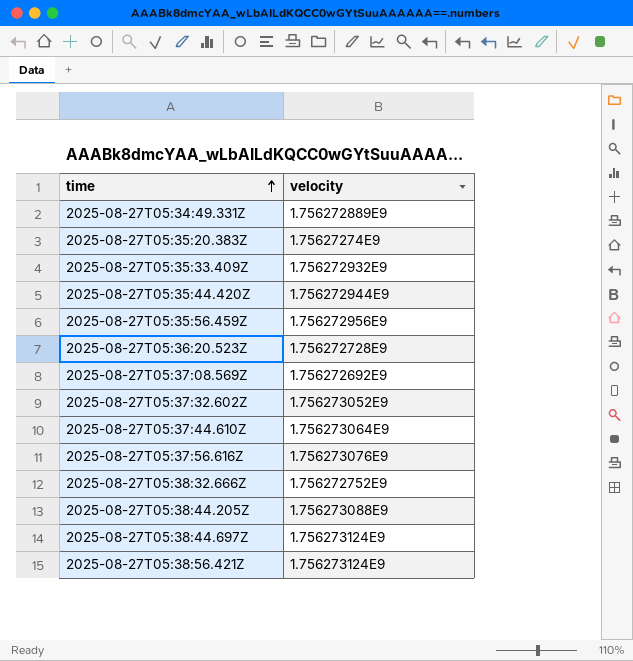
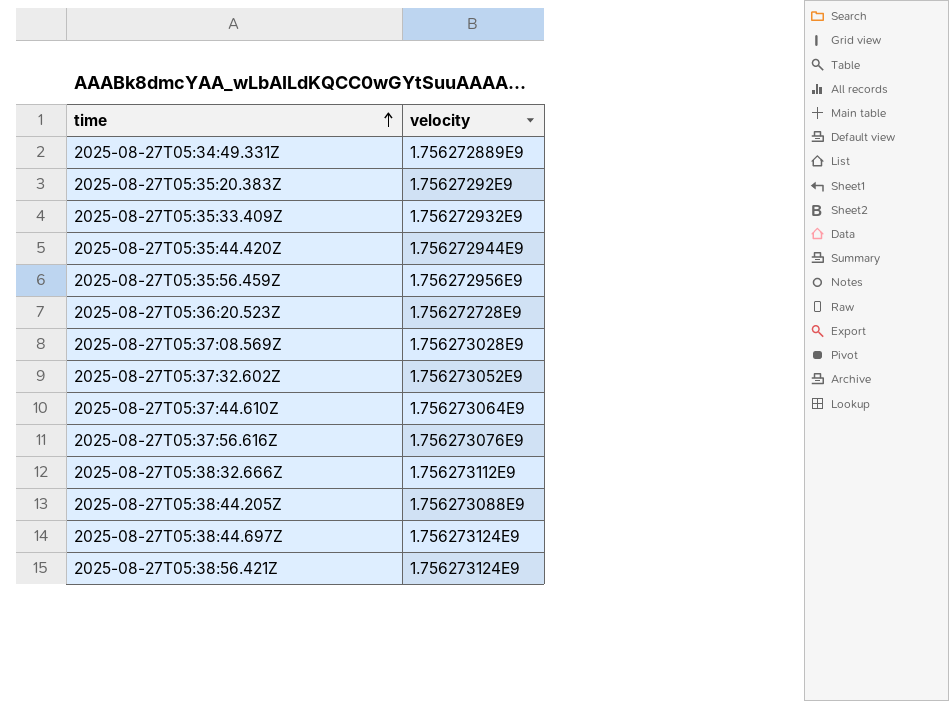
2025-08-27T05:35:20.383Z | velocity: 1.75627274E9 -> 1.75627292E9
2025-08-27T05:37:08.569Z | velocity: 1.756272692E9 -> 1.756273028E9
2025-08-27T05:38:32.666Z | velocity: 1.756272752E9 -> 1.756273112E9

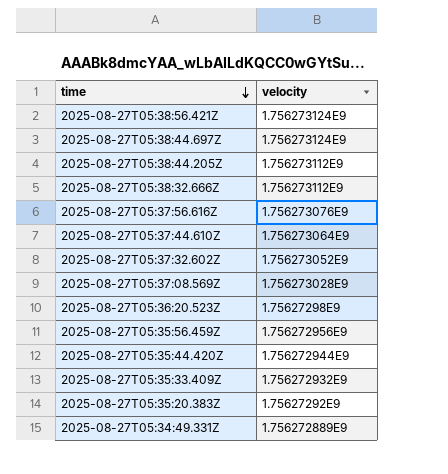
row order: time ascending -> time descending
2025-08-27T05:38:44.205Z | velocity: 1.756273088E9 -> 1.756273112E9
2025-08-27T05:36:20.523Z | velocity: 1.756272728E9 -> 1.75627298E9

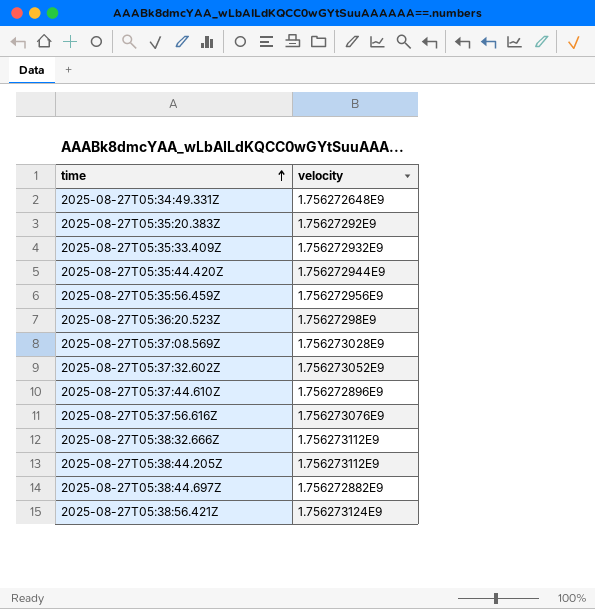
row order: time descending -> time ascending
2025-08-27T05:34:49.331Z | velocity: 1.756272889E9 -> 1.756272648E9
2025-08-27T05:37:44.610Z | velocity: 1.756273064E9 -> 1.756272896E9
2025-08-27T05:38:44.697Z | velocity: 1.756273124E9 -> 1.756272882E9

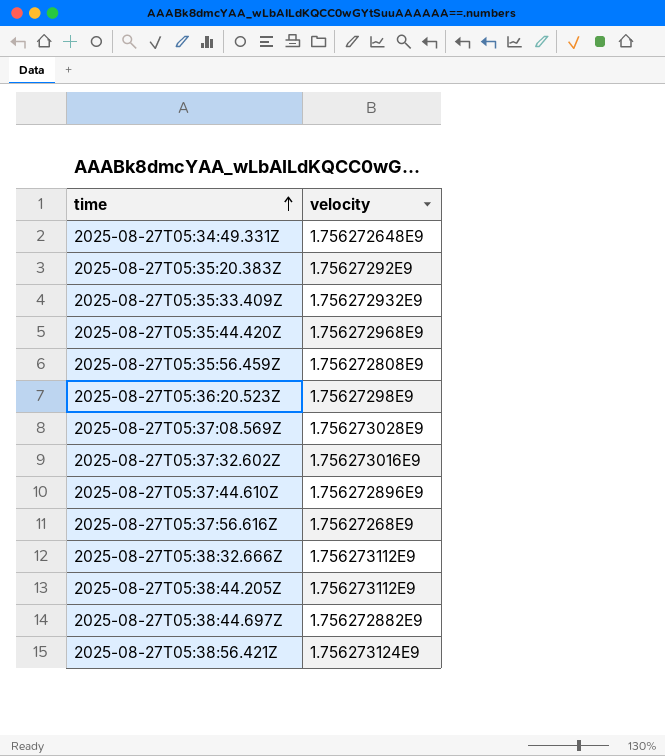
2025-08-27T05:35:44.420Z | velocity: 1.756272944E9 -> 1.756272968E9
2025-08-27T05:35:56.459Z | velocity: 1.756272956E9 -> 1.756272808E9
2025-08-27T05:37:32.602Z | velocity: 1.756273052E9 -> 1.756273016E9
2025-08-27T05:37:56.616Z | velocity: 1.756273076E9 -> 1.75627268E9

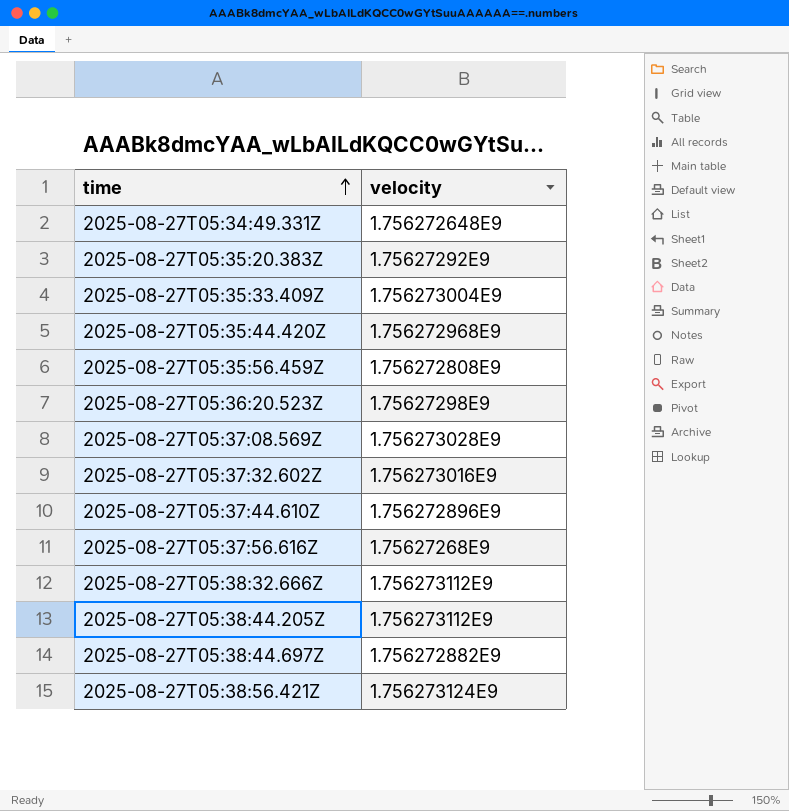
2025-08-27T05:35:33.409Z | velocity: 1.756272932E9 -> 1.756273004E9

